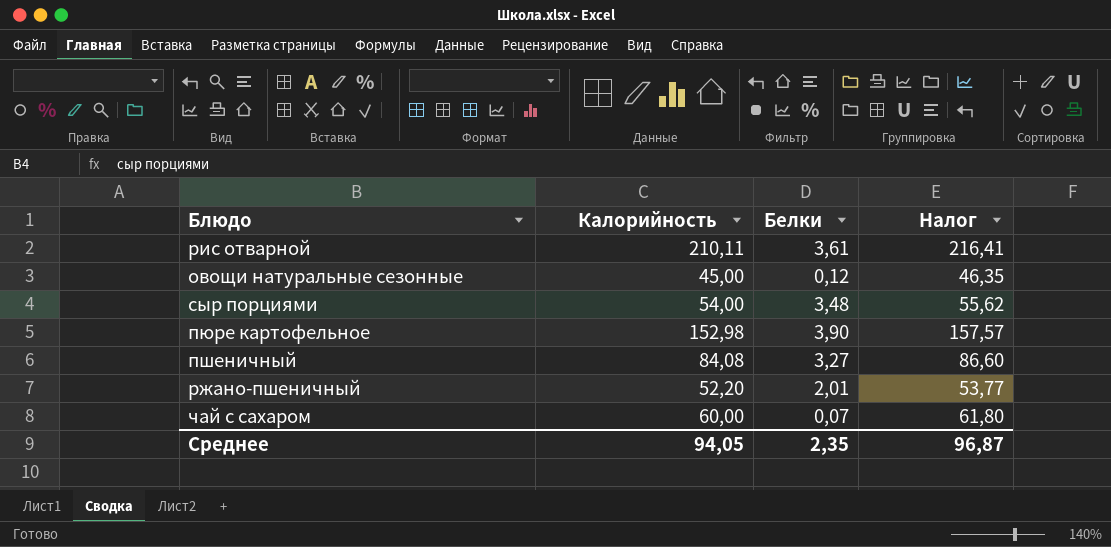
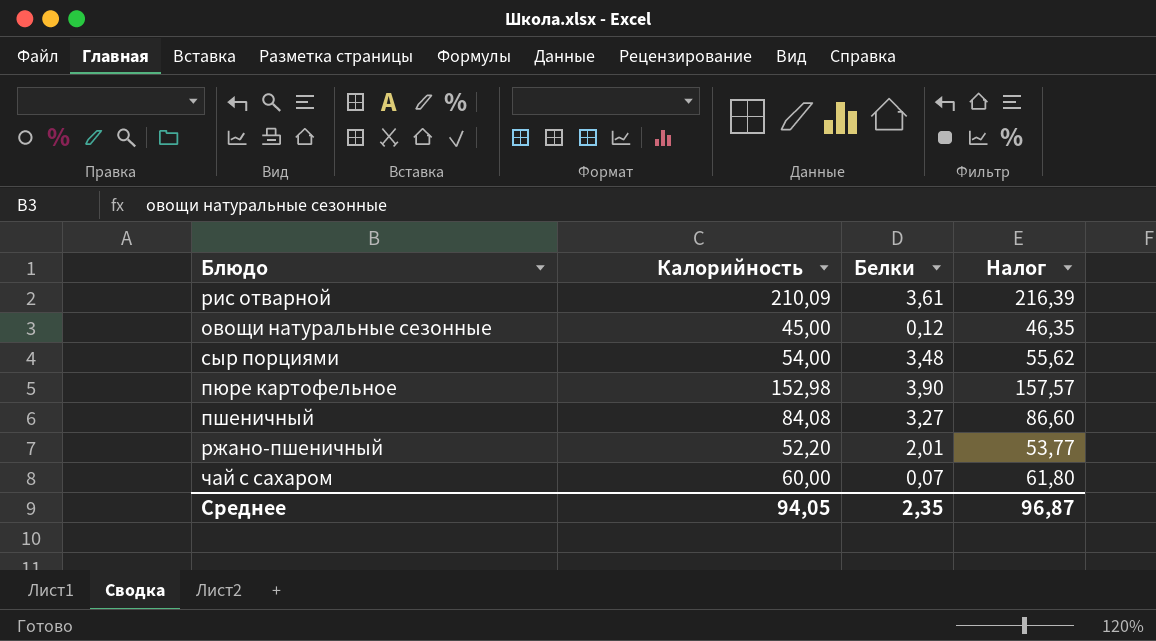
рис отварной | Калорийность: 210,11 -> 210,09
рис отварной | Налог: 216,41 -> 216,39

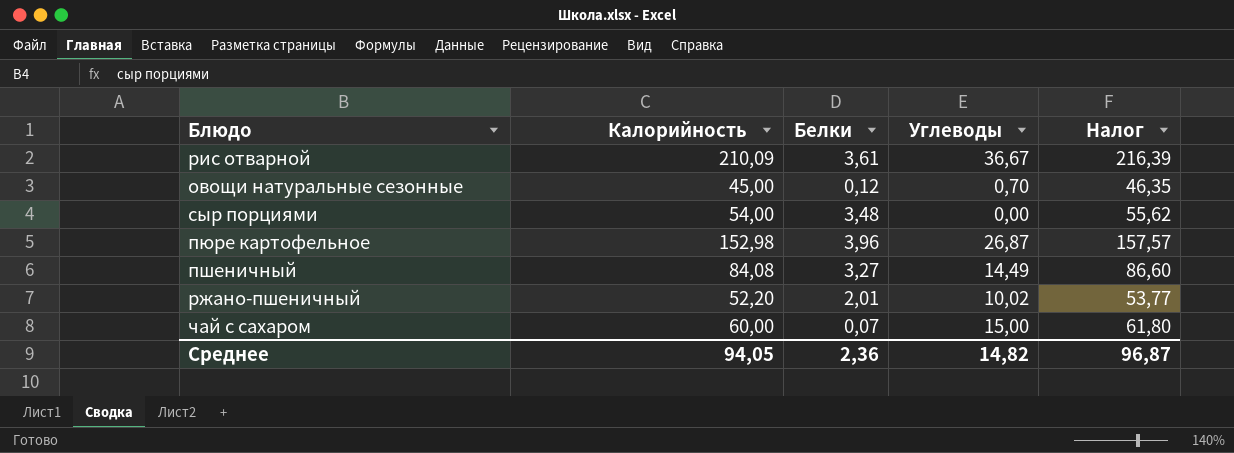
column Углеводы | position: none -> 4
пюре картофельное | Белки: 3,90 -> 3,96
Среднее | Белки: 2,35 -> 2,36

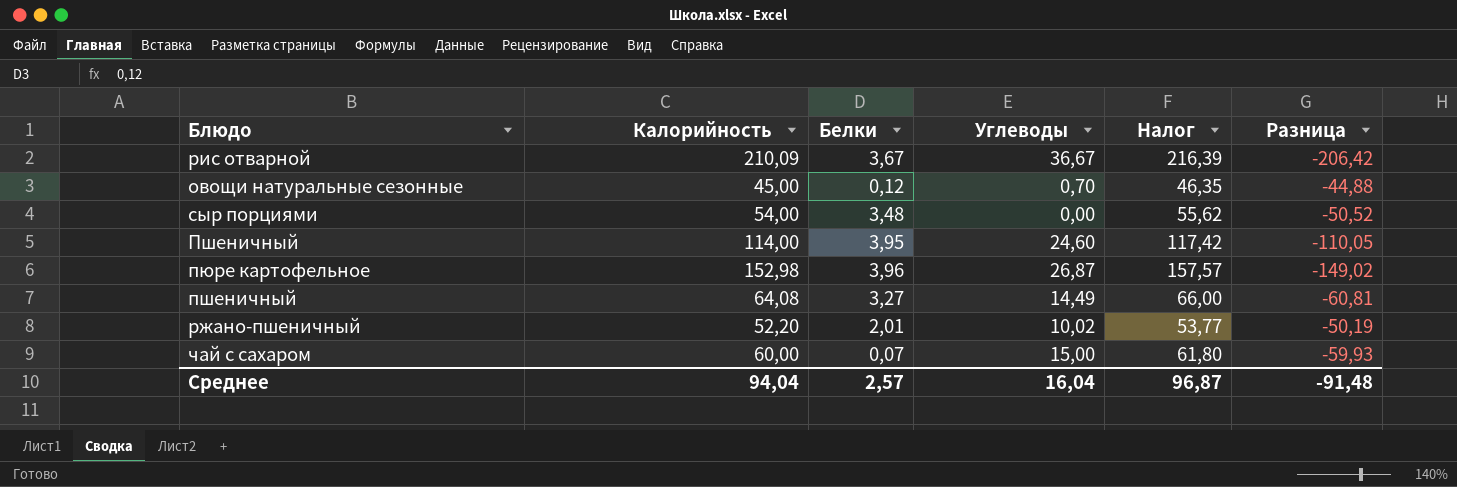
column Разница | formula: none -> [Белки] - [Калорийность]
рис отварной | Белки: 3,61 -> 3,67
row Пшеничный: none -> 114,00 | 3,95 | 24,60 | 117,42 | -110,05
пшеничный | Калорийность: 84,08 -> 64,08
пшеничный | Налог: 86,60 -> 66,00
Среднее | Калорийность: 94,05 -> 94,04
Среднее | Белки: 2,36 -> 2,57
Среднее | Углеводы: 14,82 -> 16,04

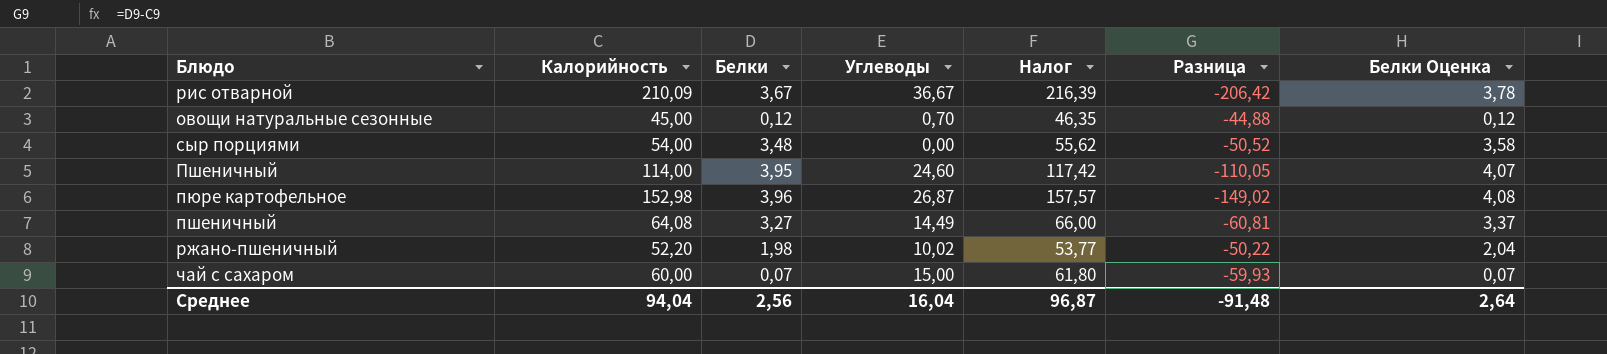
column Белки Оценка | formula: none -> [Белки] * 1,03
ржано-пшеничный | Белки: 2,01 -> 1,98
ржано-пшеничный | Разница: -50,19 -> -50,22
Среднее | Белки: 2,57 -> 2,56

